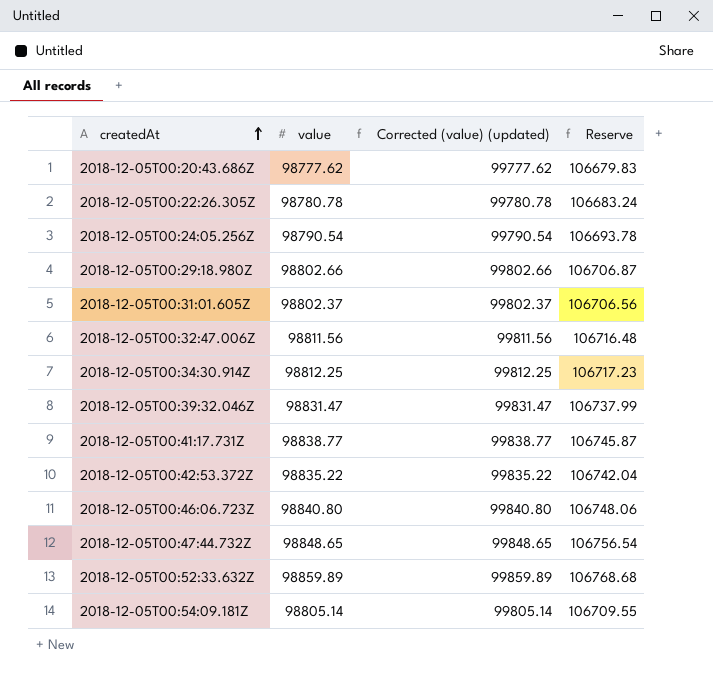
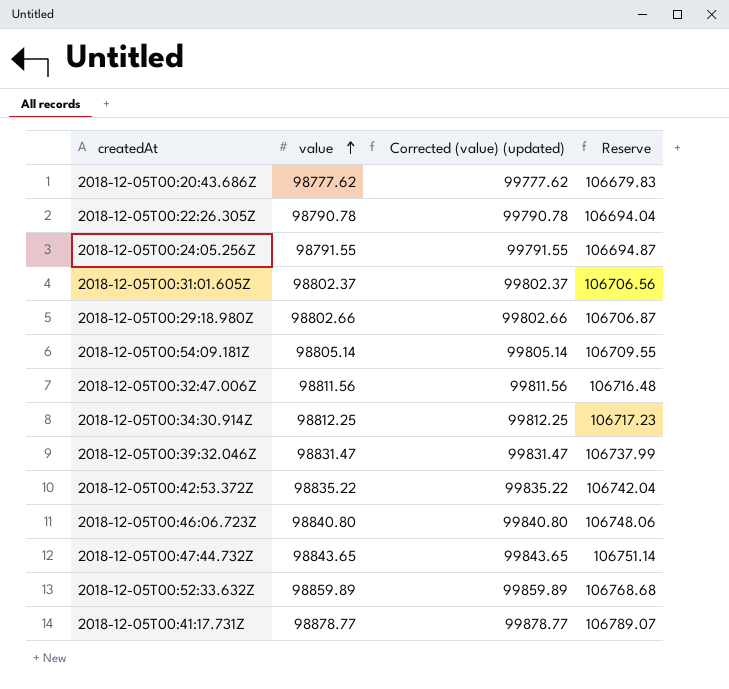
row order: createdAt ascending -> value ascending
2018-12-05T00:22:26.305Z | value: 98780.78 -> 98790.78
2018-12-05T00:22:26.305Z | Corrected (value) (updated): 99780.78 -> 99790.78
2018-12-05T00:22:26.305Z | Reserve: 106683.24 -> 106694.04
2018-12-05T00:24:05.256Z | value: 98790.54 -> 98791.55
2018-12-05T00:24:05.256Z | Corrected (value) (updated): 99790.54 -> 99791.55
2018-12-05T00:24:05.256Z | Reserve: 106693.78 -> 106694.87
2018-12-05T00:47:44.732Z | value: 98848.65 -> 98843.65
2018-12-05T00:47:44.732Z | Corrected (value) (updated): 99848.65 -> 99843.65
2018-12-05T00:47:44.732Z | Reserve: 106756.54 -> 106751.14
2018-12-05T00:41:17.731Z | value: 98838.77 -> 98878.77
2018-12-05T00:41:17.731Z | Corrected (value) (updated): 99838.77 -> 99878.77
2018-12-05T00:41:17.731Z | Reserve: 106745.87 -> 106789.07

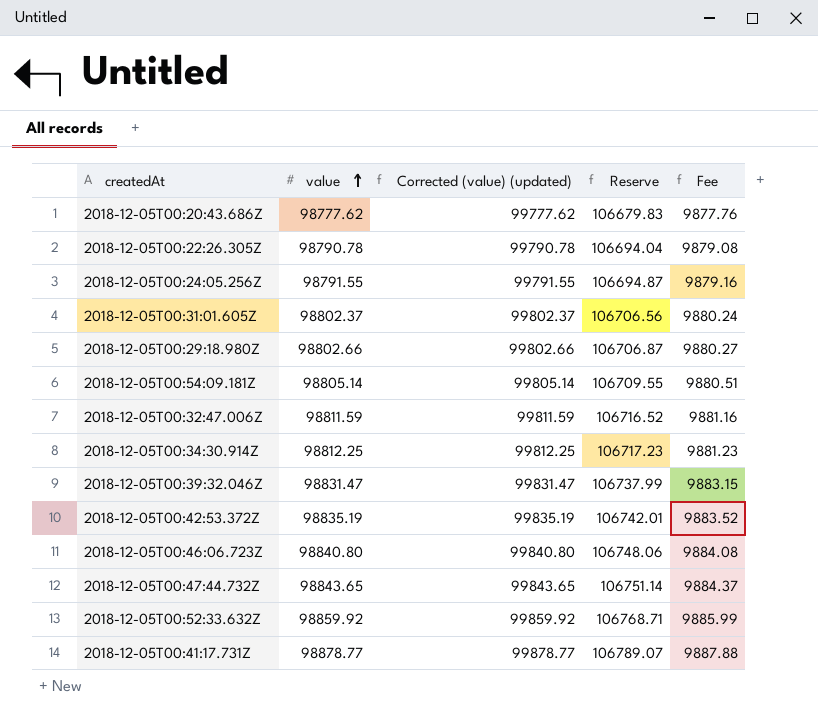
column Fee | formula: none -> [value] * 0.1
2018-12-05T00:32:47.006Z | value: 98811.56 -> 98811.59
2018-12-05T00:32:47.006Z | Corrected (value) (updated): 99811.56 -> 99811.59
2018-12-05T00:32:47.006Z | Reserve: 106716.48 -> 106716.52
2018-12-05T00:42:53.372Z | value: 98835.22 -> 98835.19
2018-12-05T00:42:53.372Z | Corrected (value) (updated): 99835.22 -> 99835.19
2018-12-05T00:42:53.372Z | Reserve: 106742.04 -> 106742.01
2018-12-05T00:52:33.632Z | value: 98859.89 -> 98859.92
2018-12-05T00:52:33.632Z | Corrected (value) (updated): 99859.89 -> 99859.92
2018-12-05T00:52:33.632Z | Reserve: 106768.68 -> 106768.71

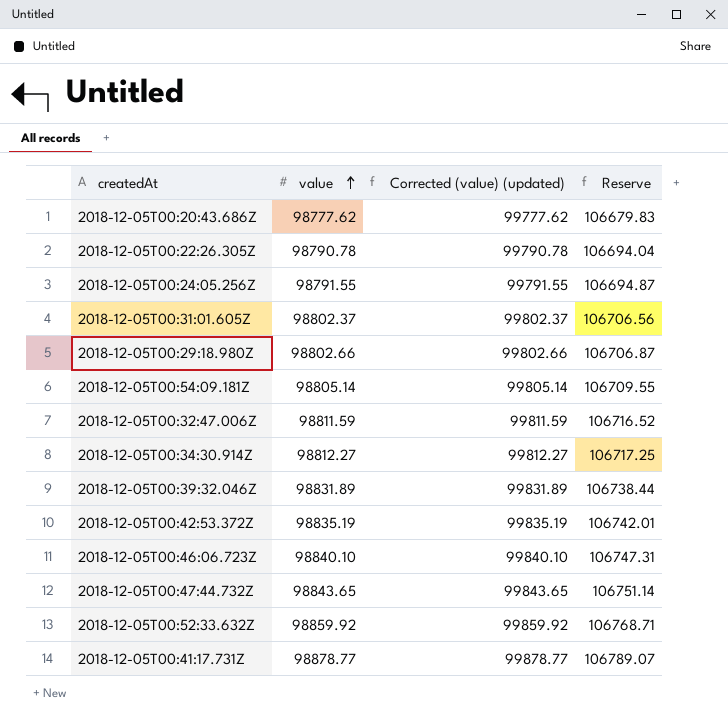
column Fee | formula: [value] * 0.1 -> none
2018-12-05T00:34:30.914Z | value: 98812.25 -> 98812.27
2018-12-05T00:34:30.914Z | Corrected (value) (updated): 99812.25 -> 99812.27
2018-12-05T00:34:30.914Z | Reserve: 106717.23 -> 106717.25
2018-12-05T00:39:32.046Z | value: 98831.47 -> 98831.89
2018-12-05T00:39:32.046Z | Corrected (value) (updated): 99831.47 -> 99831.89
2018-12-05T00:39:32.046Z | Reserve: 106737.99 -> 106738.44
2018-12-05T00:46:06.723Z | value: 98840.80 -> 98840.10
2018-12-05T00:46:06.723Z | Corrected (value) (updated): 99840.80 -> 99840.10
2018-12-05T00:46:06.723Z | Reserve: 106748.06 -> 106747.31

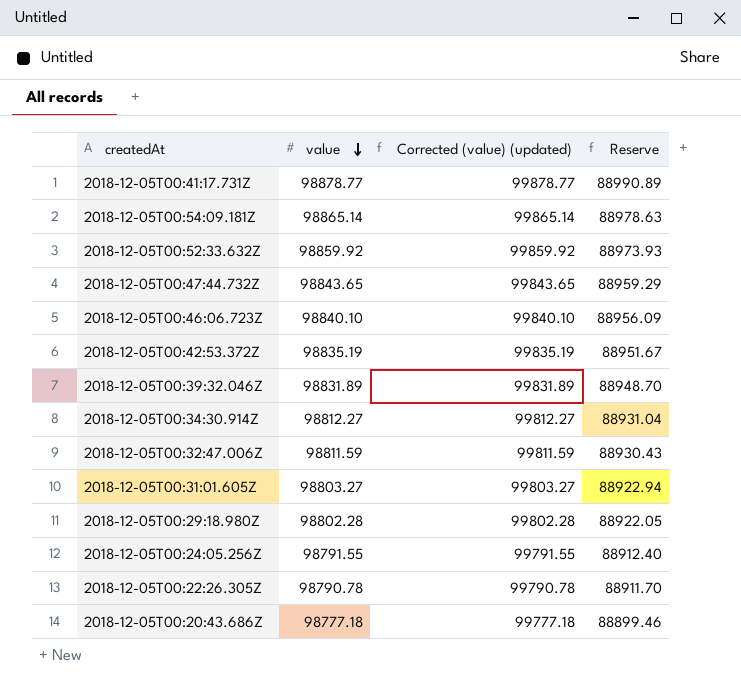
row order: value ascending -> value descending
column Reserve | formula: [value] * 1.08 -> [value] * 0.9
2018-12-05T00:54:09.181Z | value: 98805.14 -> 98865.14
2018-12-05T00:54:09.181Z | Corrected (value) (updated): 99805.14 -> 99865.14
2018-12-05T00:31:01.605Z | value: 98802.37 -> 98803.27
2018-12-05T00:31:01.605Z | Corrected (value) (updated): 99802.37 -> 99803.27
2018-12-05T00:29:18.980Z | value: 98802.66 -> 98802.28
2018-12-05T00:29:18.980Z | Corrected (value) (updated): 99802.66 -> 99802.28
2018-12-05T00:20:43.686Z | value: 98777.62 -> 98777.18
2018-12-05T00:20:43.686Z | Corrected (value) (updated): 99777.62 -> 99777.18

